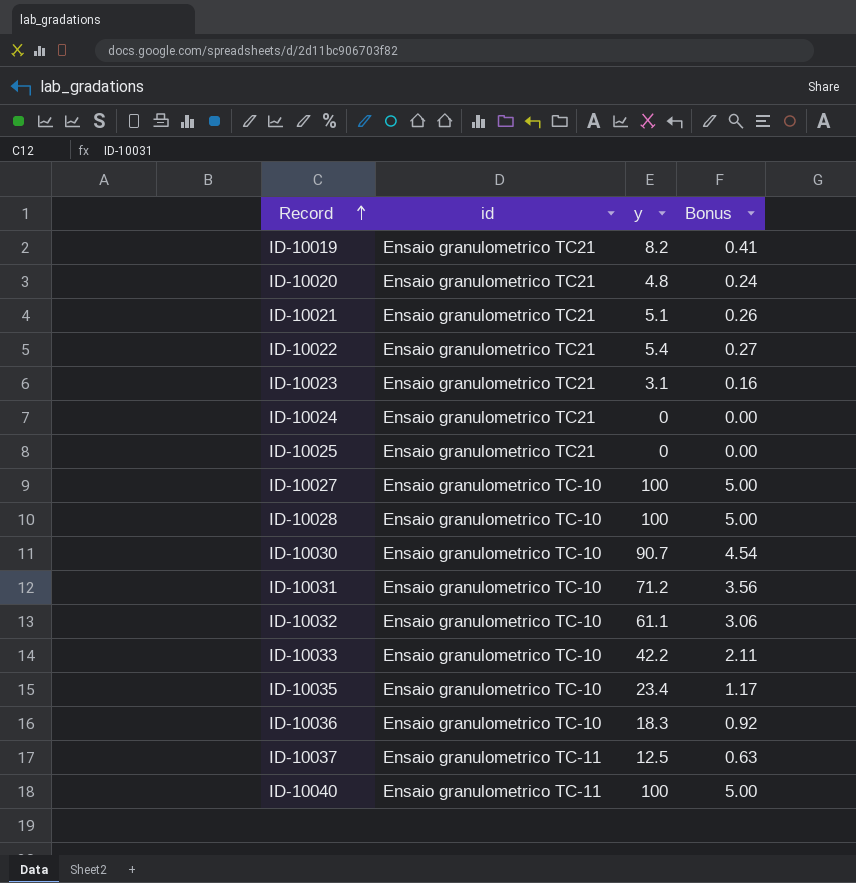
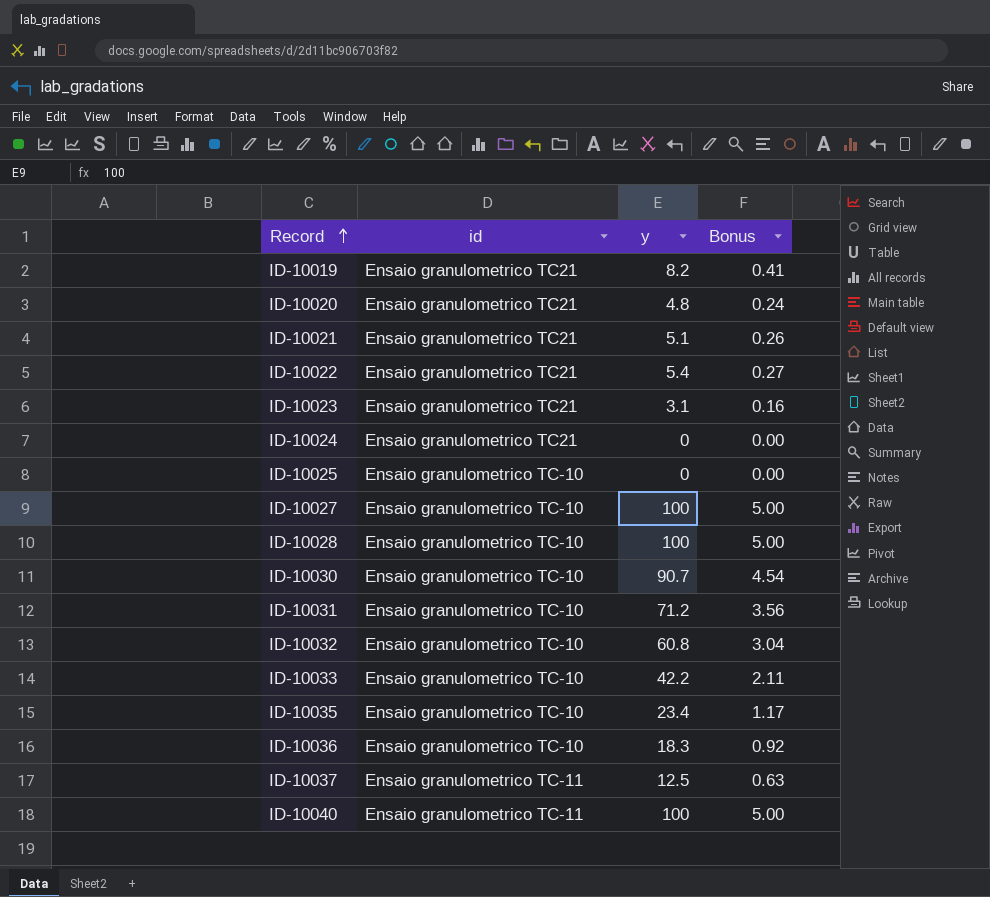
ID-10025 | id: Ensaio granulometrico TC21 -> Ensaio granulometrico TC-10
ID-10032 | y: 61.1 -> 60.8
ID-10032 | Bonus: 3.06 -> 3.04

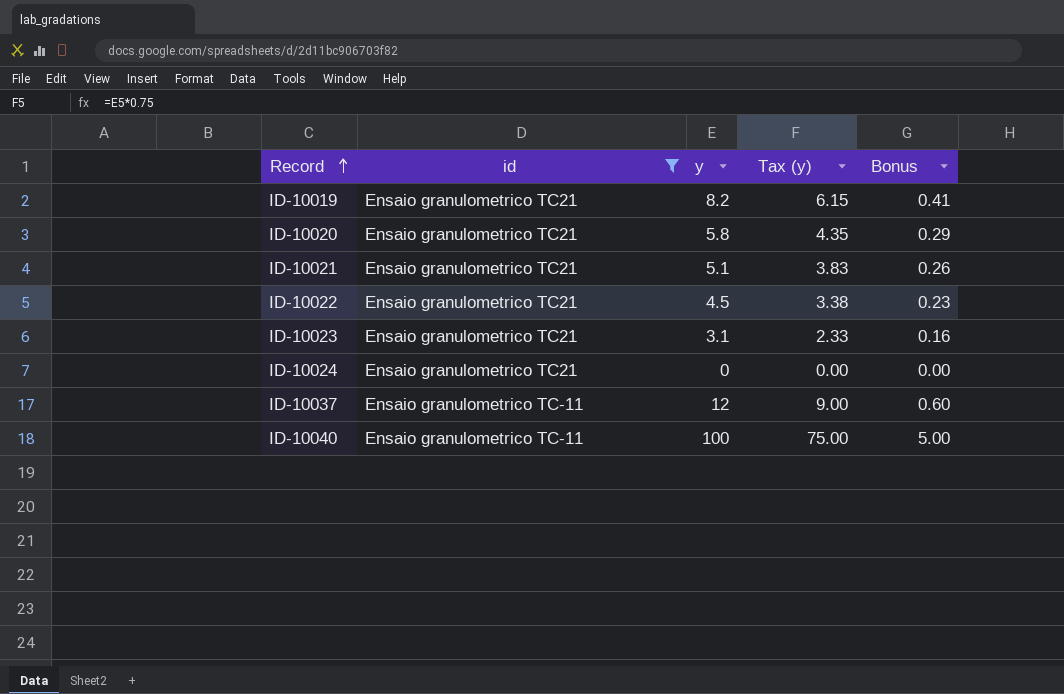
filter: none -> id != Ensaio granulometrico TC-10
column Tax (y) | formula: none -> [y] * 0.75
ID-10020 | y: 4.8 -> 5.8
ID-10020 | Bonus: 0.24 -> 0.29
ID-10022 | y: 5.4 -> 4.5
ID-10022 | Bonus: 0.27 -> 0.23
ID-10037 | y: 12.5 -> 12
ID-10037 | Bonus: 0.63 -> 0.60

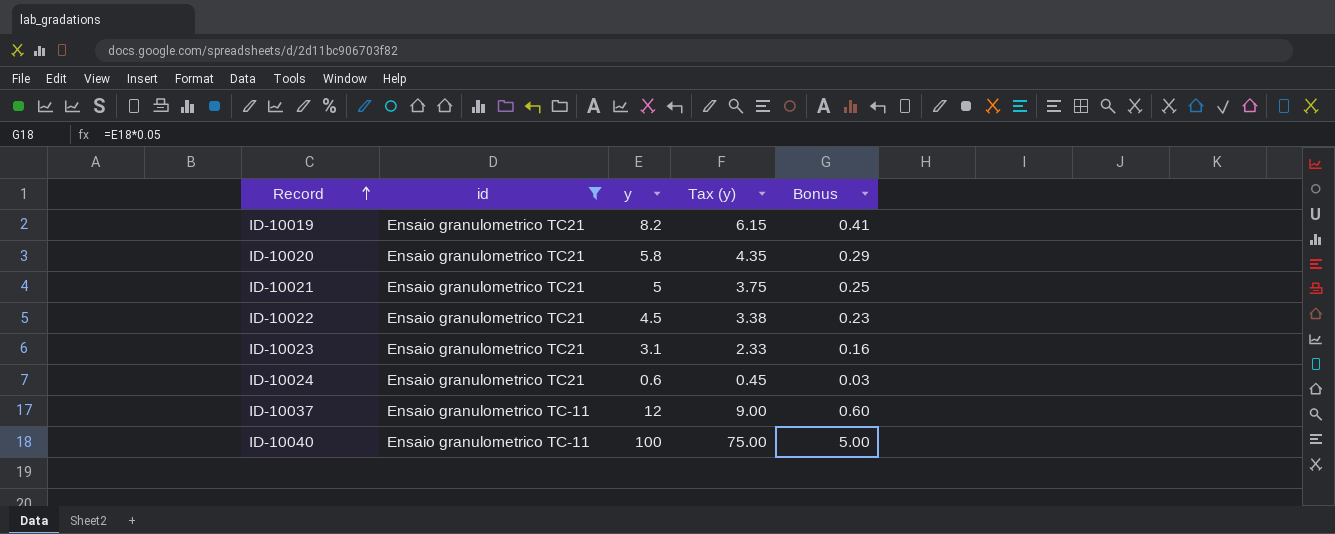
ID-10021 | y: 5.1 -> 5
ID-10021 | Tax (y): 3.83 -> 3.75
ID-10021 | Bonus: 0.26 -> 0.25
ID-10024 | y: 0 -> 0.6
ID-10024 | Tax (y): 0.00 -> 0.45
ID-10024 | Bonus: 0.00 -> 0.03

